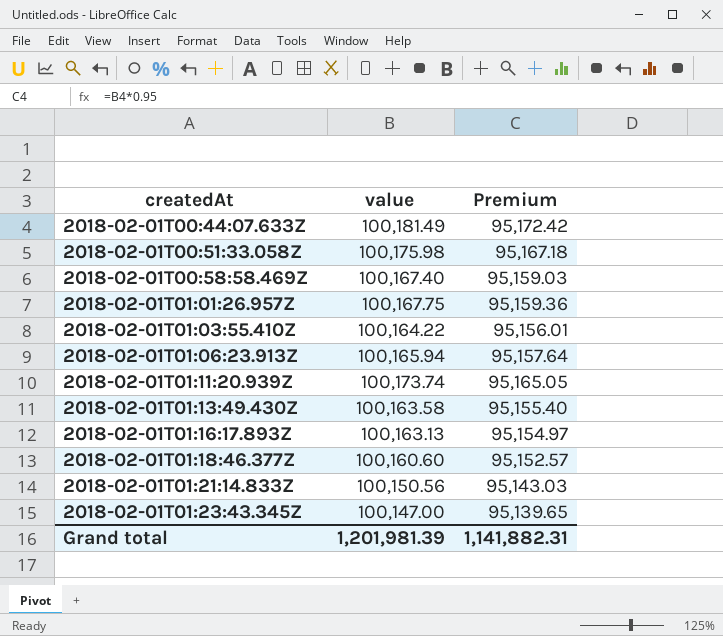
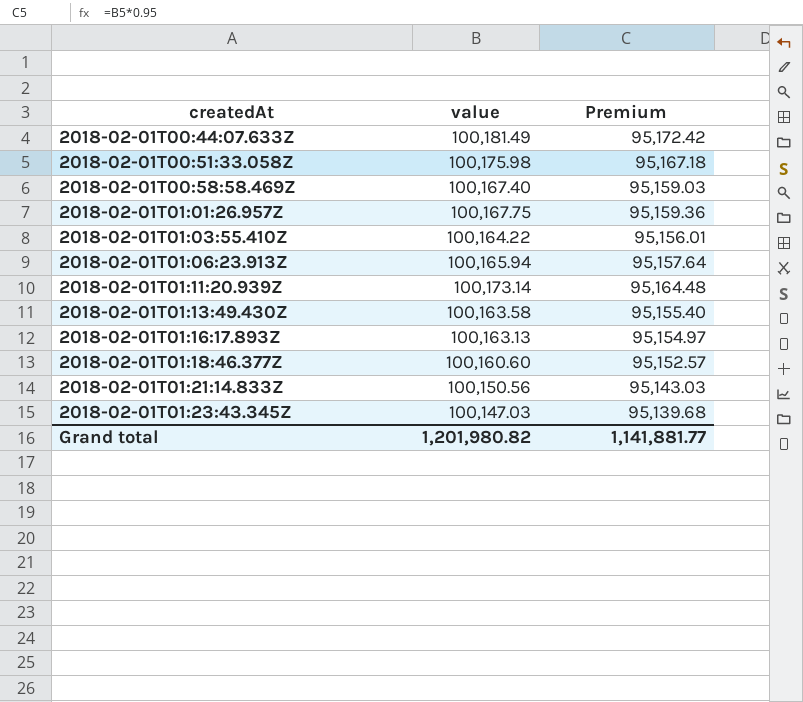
2018-02-01T01:11:20.939Z | value: 100,173.74 -> 100,173.14
2018-02-01T01:11:20.939Z | Premium: 95,165.05 -> 95,164.48
2018-02-01T01:23:43.345Z | value: 100,147.00 -> 100,147.03
2018-02-01T01:23:43.345Z | Premium: 95,139.65 -> 95,139.68
Grand total | value: 1,201,981.39 -> 1,201,980.82
Grand total | Premium: 1,141,882.31 -> 1,141,881.77

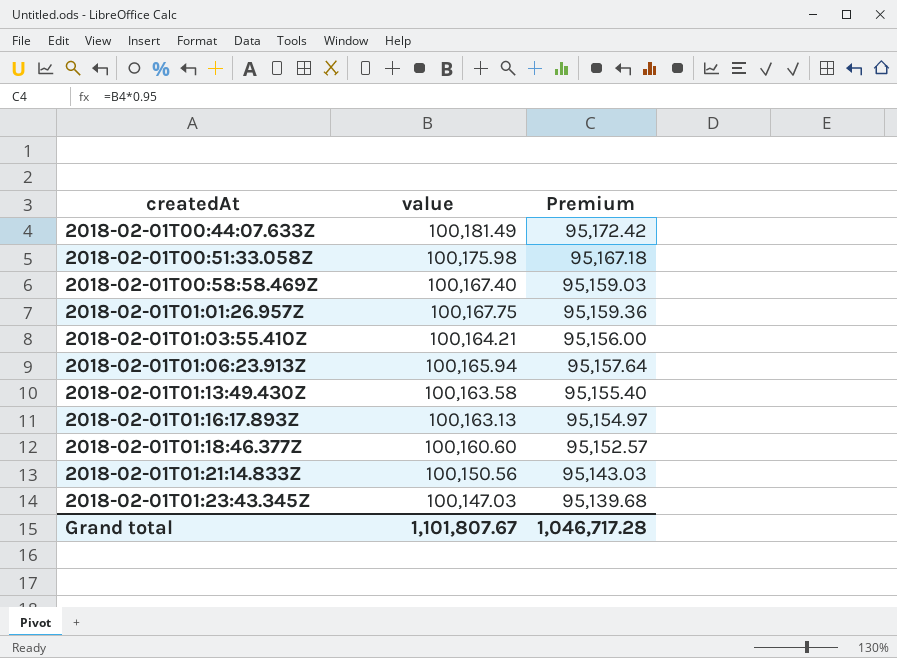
row 2018-02-01T01:11:20.939Z: 100,173.14 | 95,164.48 -> none
2018-02-01T01:03:55.410Z | value: 100,164.22 -> 100,164.21
2018-02-01T01:03:55.410Z | Premium: 95,156.01 -> 95,156.00
Grand total | value: 1,201,980.82 -> 1,101,807.67
Grand total | Premium: 1,141,881.77 -> 1,046,717.28

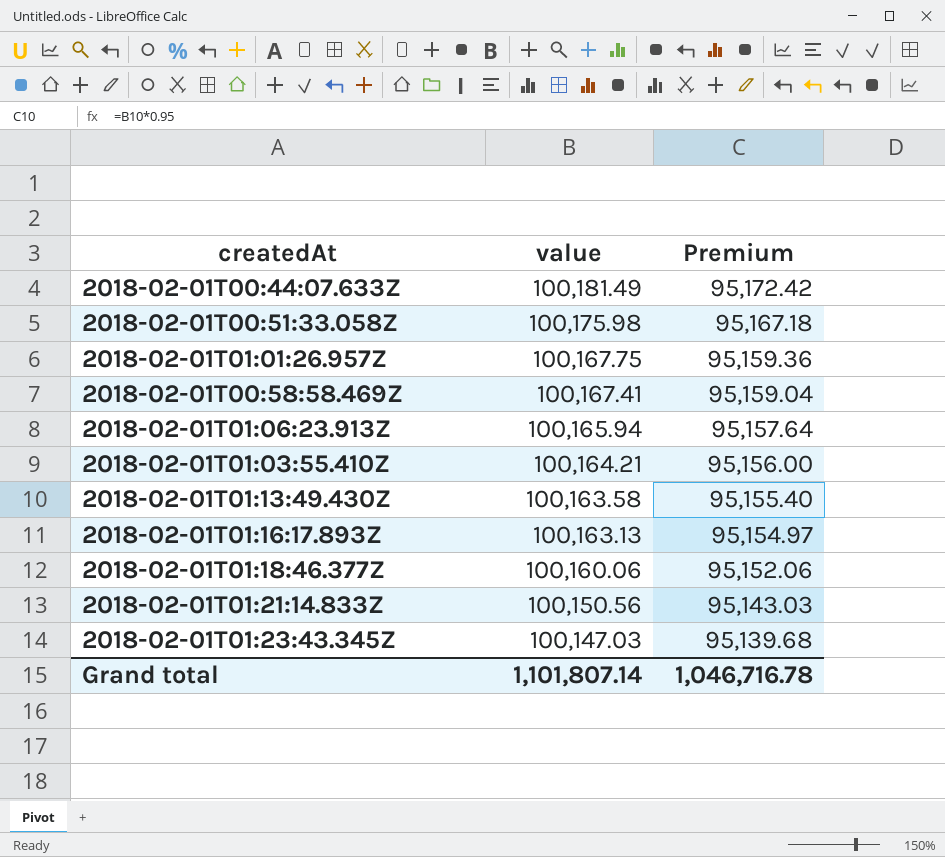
row order: createdAt ascending -> value descending
2018-02-01T00:58:58.469Z | value: 100,167.40 -> 100,167.41
2018-02-01T00:58:58.469Z | Premium: 95,159.03 -> 95,159.04
2018-02-01T01:18:46.377Z | value: 100,160.60 -> 100,160.06
2018-02-01T01:18:46.377Z | Premium: 95,152.57 -> 95,152.06
Grand total | value: 1,101,807.67 -> 1,101,807.14
Grand total | Premium: 1,046,717.28 -> 1,046,716.78

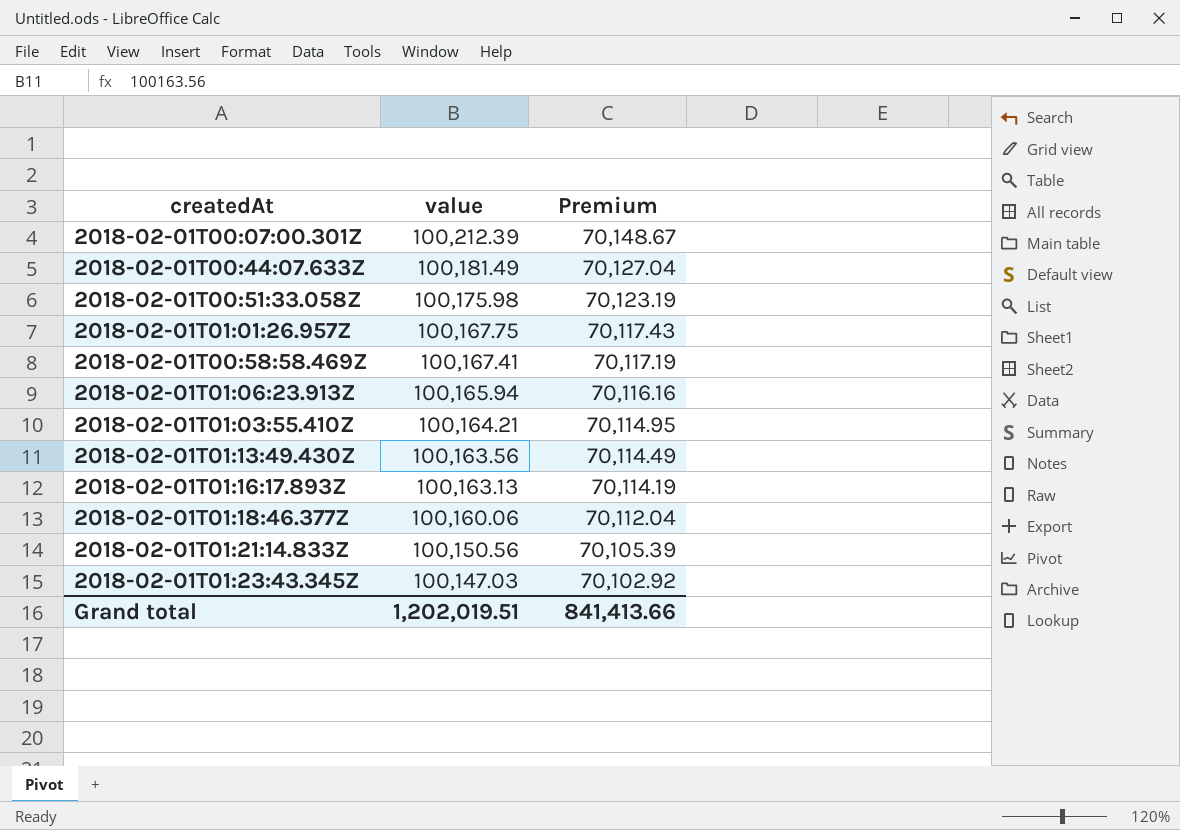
column Premium | formula: [value] * 0.95 -> [value] * 0.7
row 2018-02-01T00:07:00.301Z: none -> 100,212.39 | 70,148.67
2018-02-01T01:13:49.430Z | value: 100,163.58 -> 100,163.56
Grand total | value: 1,101,807.14 -> 1,202,019.51
Grand total | Premium: 1,046,716.78 -> 841,413.66

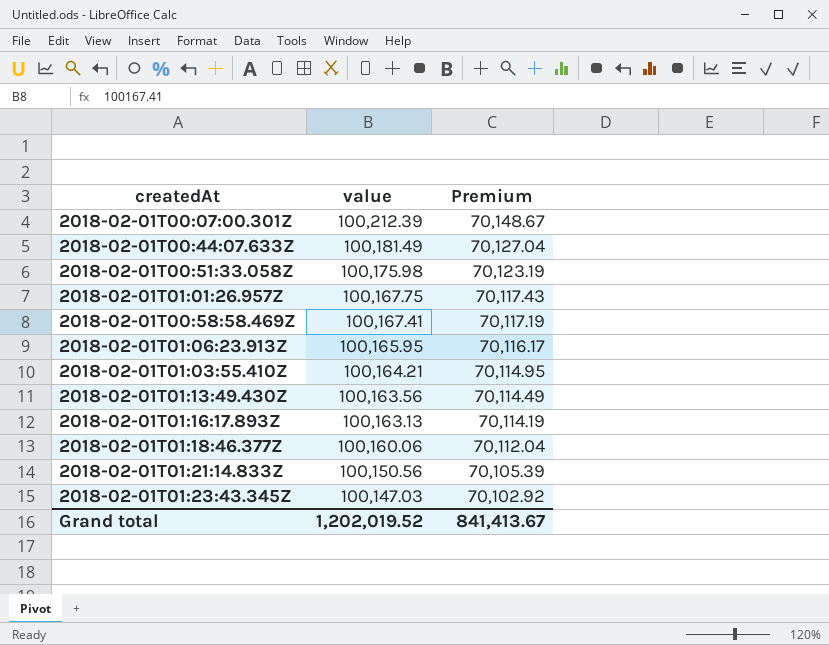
2018-02-01T01:06:23.913Z | value: 100,165.94 -> 100,165.95
2018-02-01T01:06:23.913Z | Premium: 70,116.16 -> 70,116.17
Grand total | value: 1,202,019.51 -> 1,202,019.52
Grand total | Premium: 841,413.66 -> 841,413.67

